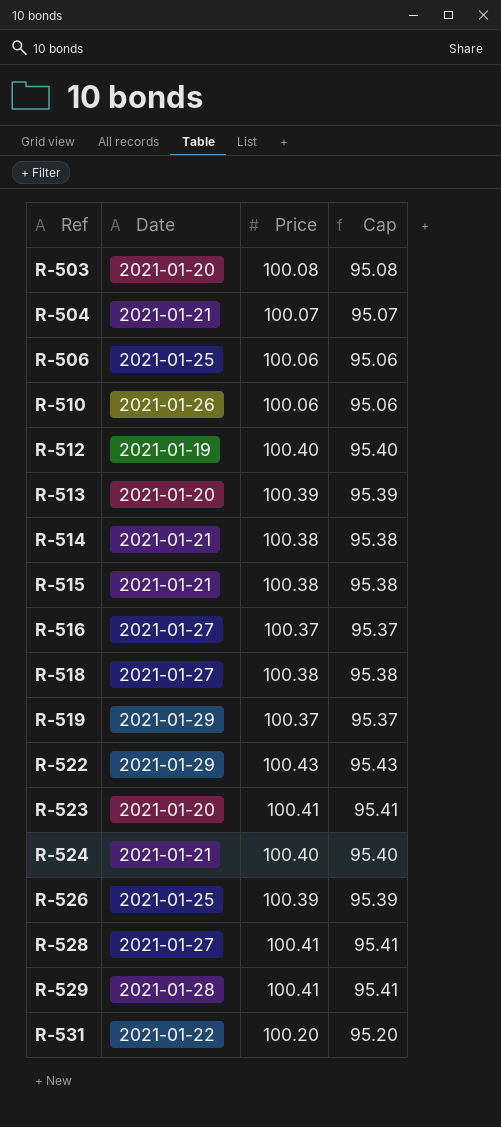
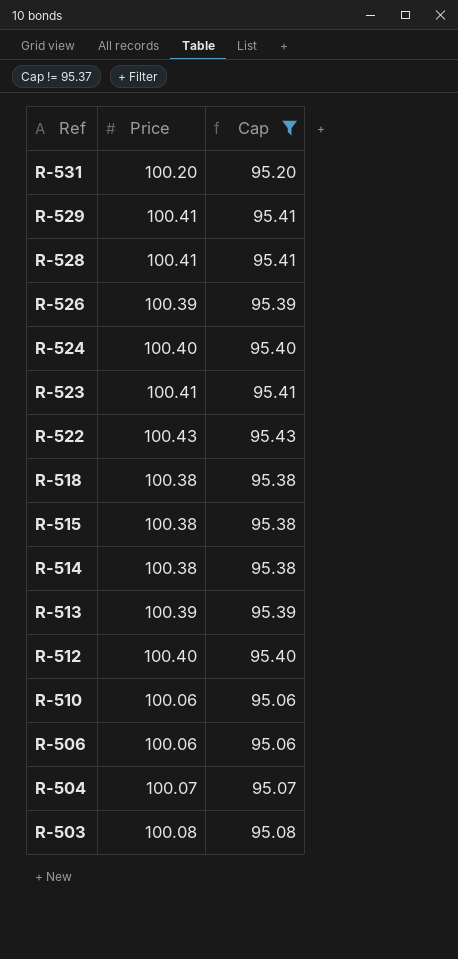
filter: none -> Cap != 95.37
row order: Ref ascending -> Ref descending
column Date | position: 2 -> none

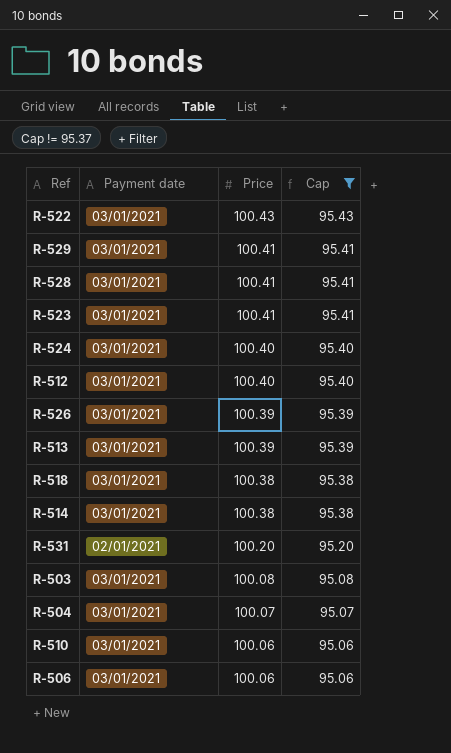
row order: Ref descending -> Price descending
column Payment date | position: none -> 2
row R-515: 100.38 | 95.38 -> none

